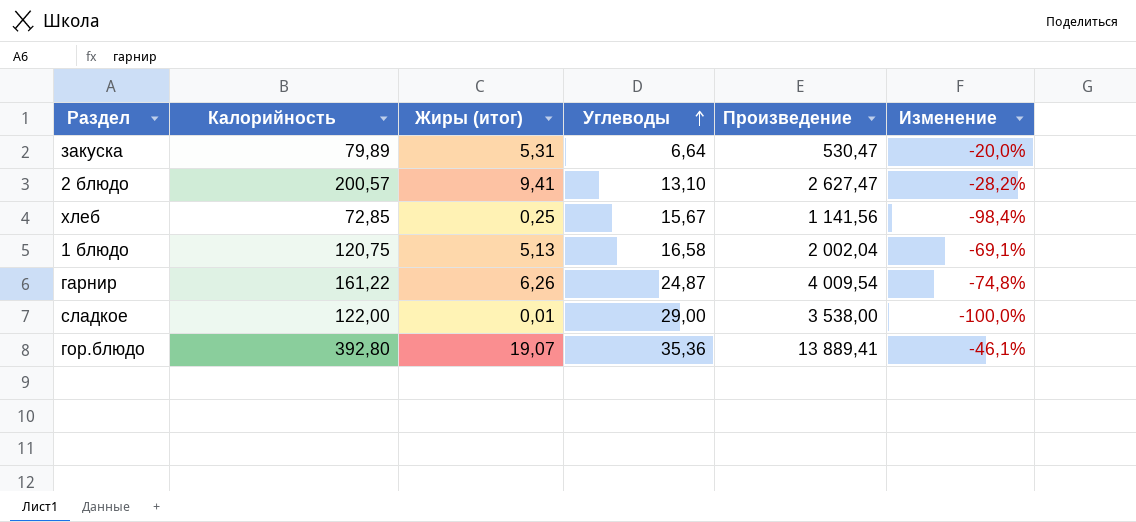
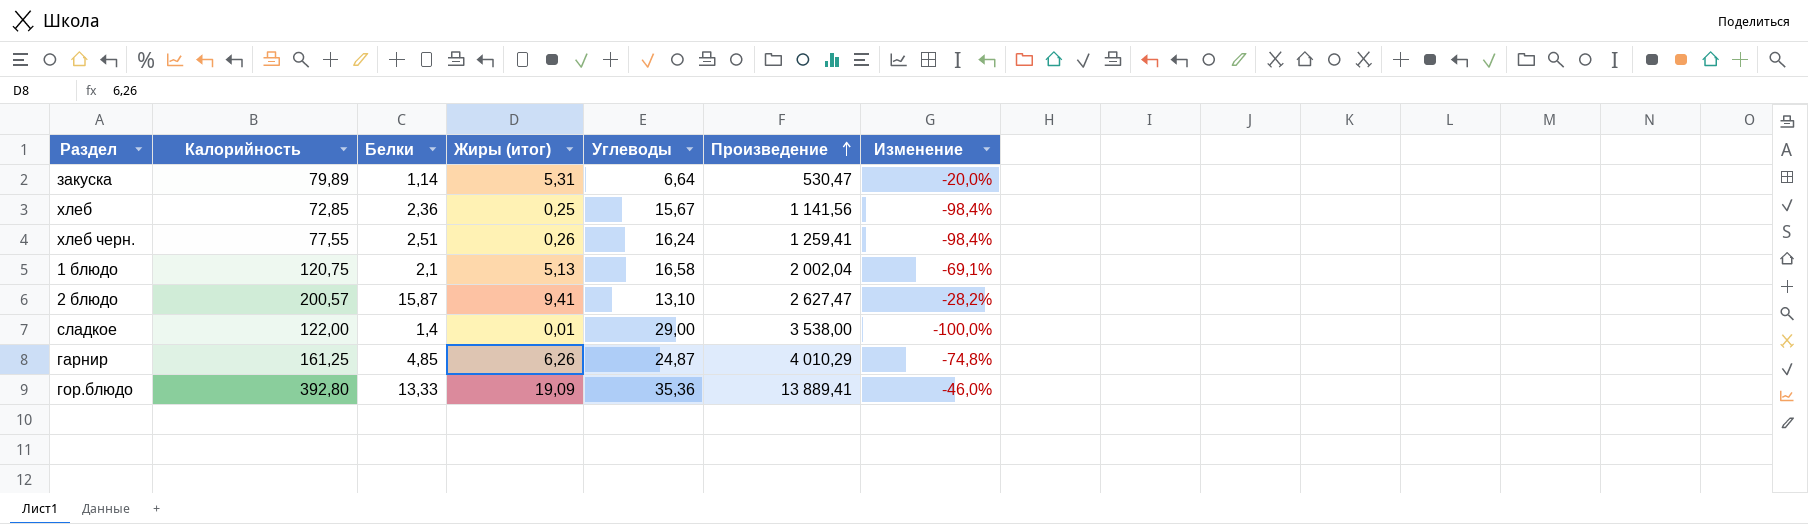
row order: Углеводы ascending -> Произведение ascending
column Белки | position: none -> 3
row хлеб черн.: none -> 77,55 | 2,51 | 0,26 | 16,24 | 1 259,41 | -98,4%
гарнир | Калорийность: 161,22 -> 161,25
гарнир | Произведение: 4 009,54 -> 4 010,29
гор.блюдо | Жиры (итог): 19,07 -> 19,09
гор.блюдо | Изменение: -46,1% -> -46,0%

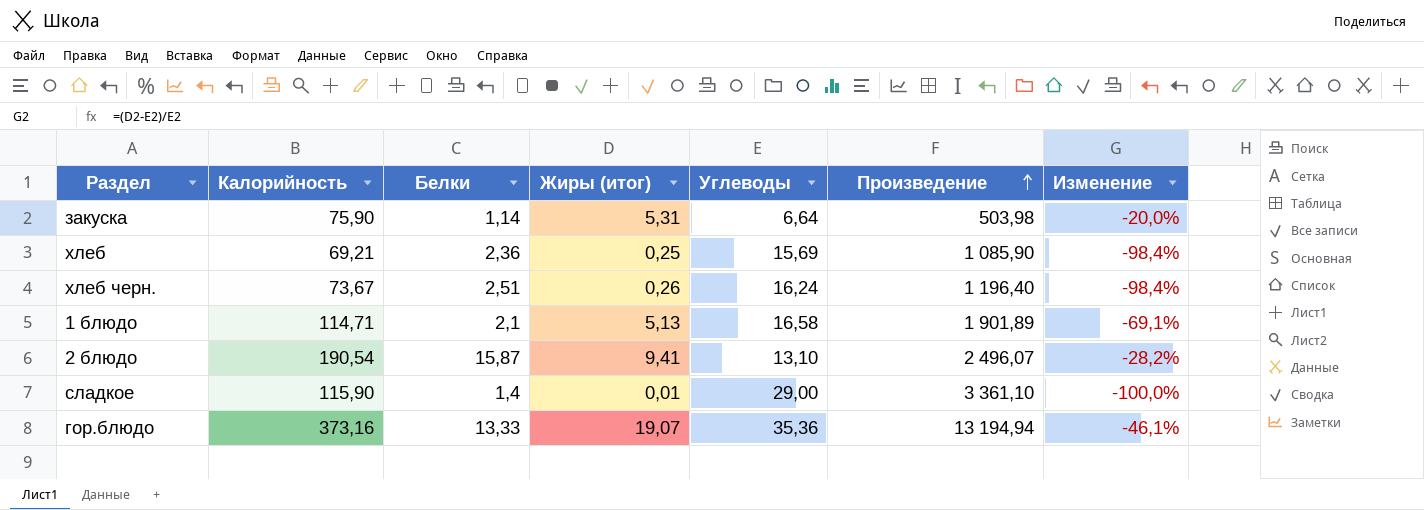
row гарнир: 161,25 | 4,85 | 6,26 | 24,87 | 4 010,29 | -74,8% -> none
закуска | Калорийность: 79,89 -> 75,90
закуска | Произведение: 530,47 -> 503,98
хлеб | Калорийность: 72,85 -> 69,21
хлеб | Углеводы: 15,67 -> 15,69
хлеб | Произведение: 1 141,56 -> 1 085,90
хлеб черн. | Калорийность: 77,55 -> 73,67
хлеб черн. | Произведение: 1 259,41 -> 1 196,40
1 блюдо | Калорийность: 120,75 -> 114,71
1 блюдо | Произведение: 2 002,04 -> 1 901,89
2 блюдо | Калорийность: 200,57 -> 190,54
2 блюдо | Произведение: 2 627,47 -> 2 496,07
сладкое | Калорийность: 122,00 -> 115,90
сладкое | Произведение: 3 538,00 -> 3 361,10
гор.блюдо | Калорийность: 392,80 -> 373,16
гор.блюдо | Жиры (итог): 19,09 -> 19,07
гор.блюдо | Произведение: 13 889,41 -> 13 194,94
гор.блюдо | Изменение: -46,0% -> -46,1%

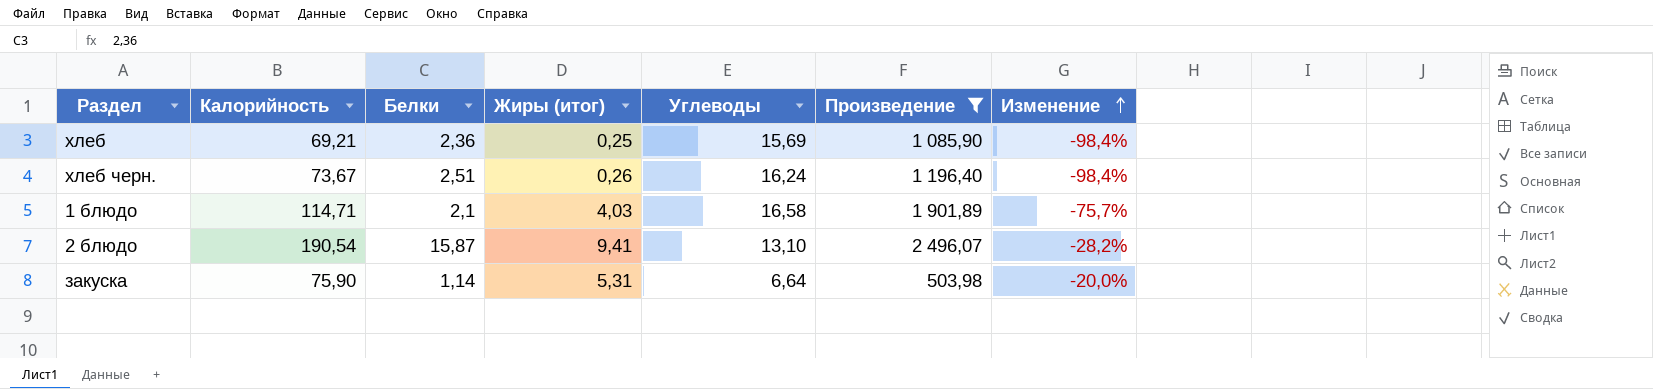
filter: none -> Произведение <= 2 496,07
row order: Произведение ascending -> Изменение ascending
1 блюдо | Жиры (итог): 5,13 -> 4,03
1 блюдо | Изменение: -69,1% -> -75,7%

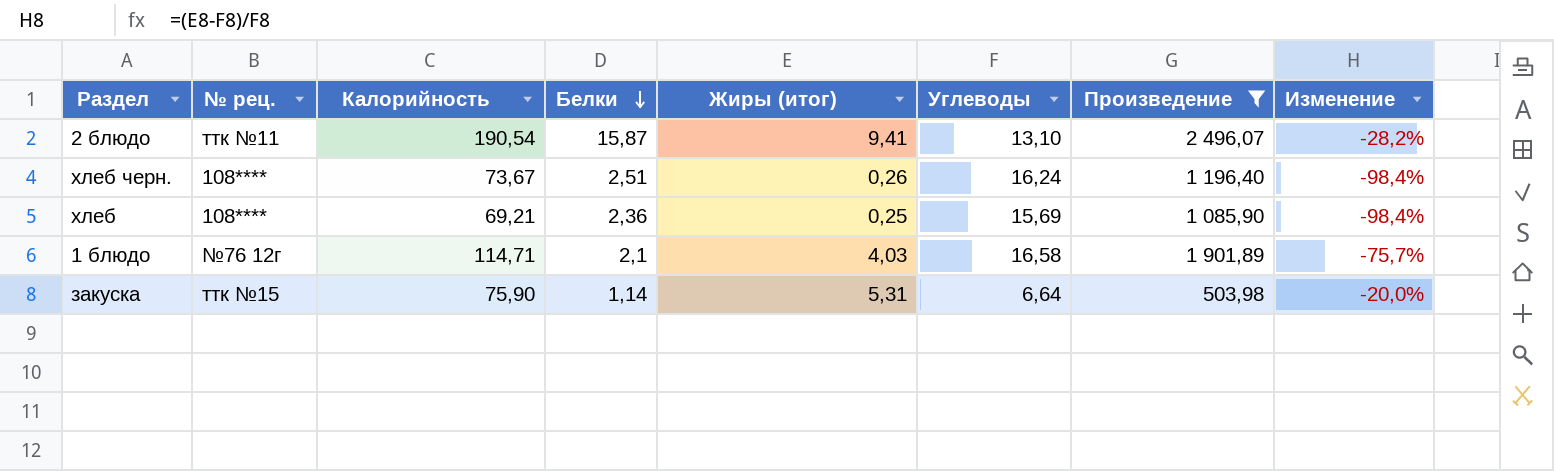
row order: Изменение ascending -> Белки descending
column № рец. | position: none -> 2

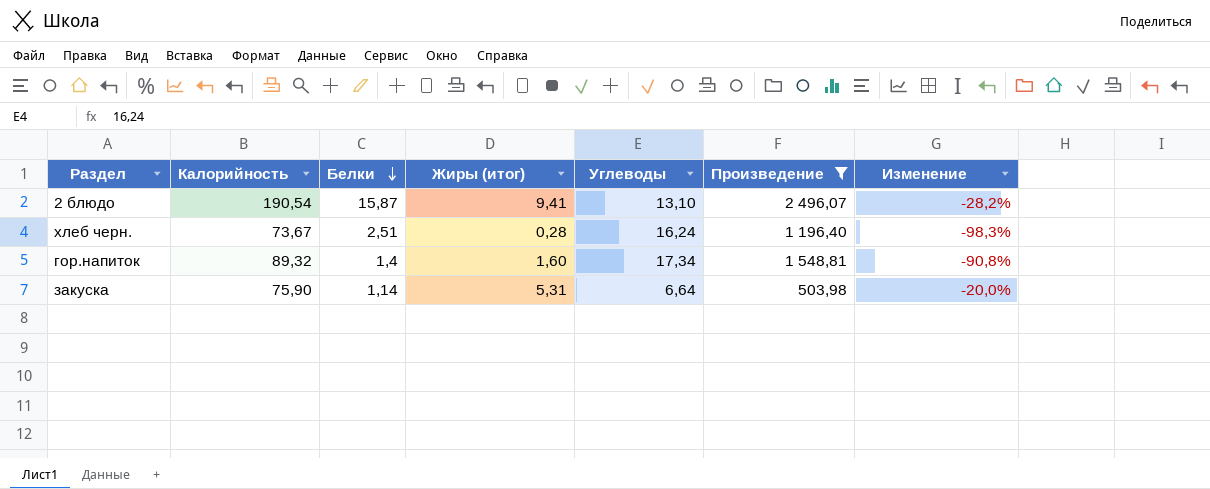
column № рец. | position: 2 -> none
row хлеб: 108**** | 69,21 | 2,36 | 0,25 | 15,69 | 1 085,90 | -98,4% -> none
row 1 блюдо: №76 12г | 114,71 | 2,1 | 4,03 | 16,58 | 1 901,89 | -75,7% -> none
хлеб черн. | Жиры (итог): 0,26 -> 0,28
хлеб черн. | Изменение: -98,4% -> -98,3%
row гор.напиток: none -> 89,32 | 1,4 | 1,60 | 17,34 | 1 548,81 | -90,8%

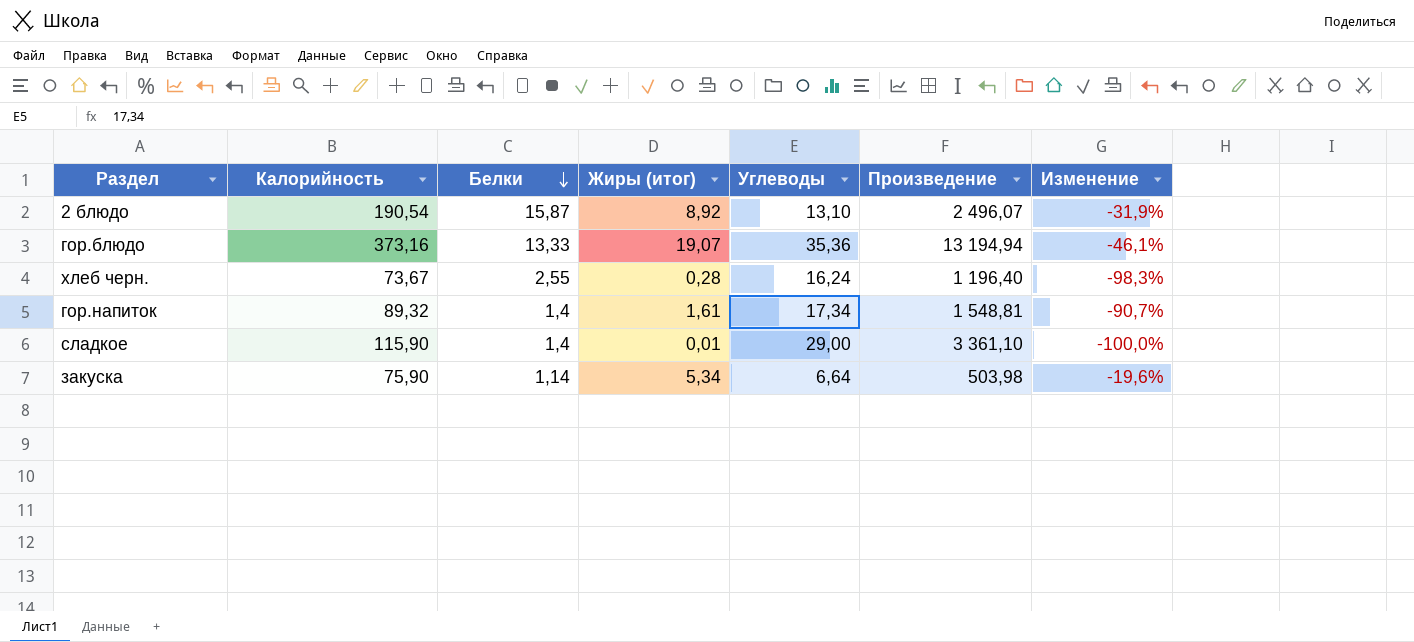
filter: Произведение <= 2 496,07 -> none
2 блюдо | Жиры (итог): 9,41 -> 8,92
2 блюдо | Изменение: -28,2% -> -31,9%
хлеб черн. | Белки: 2,51 -> 2,55
гор.напиток | Жиры (итог): 1,60 -> 1,61
гор.напиток | Изменение: -90,8% -> -90,7%
закуска | Жиры (итог): 5,31 -> 5,34
закуска | Изменение: -20,0% -> -19,6%

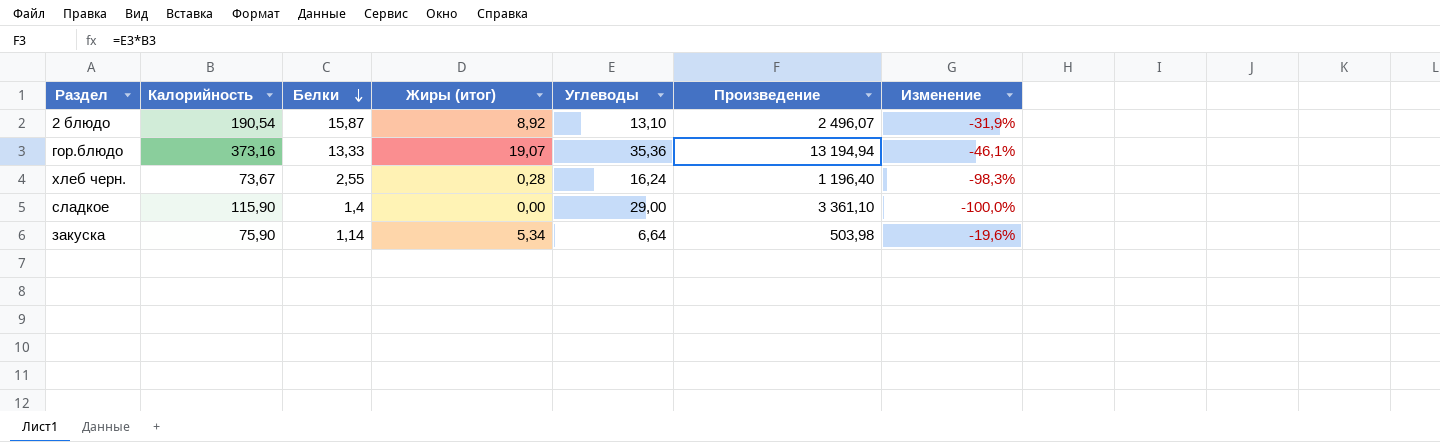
row гор.напиток: 89,32 | 1,4 | 1,61 | 17,34 | 1 548,81 | -90,7% -> none
сладкое | Жиры (итог): 0,01 -> 0,00

